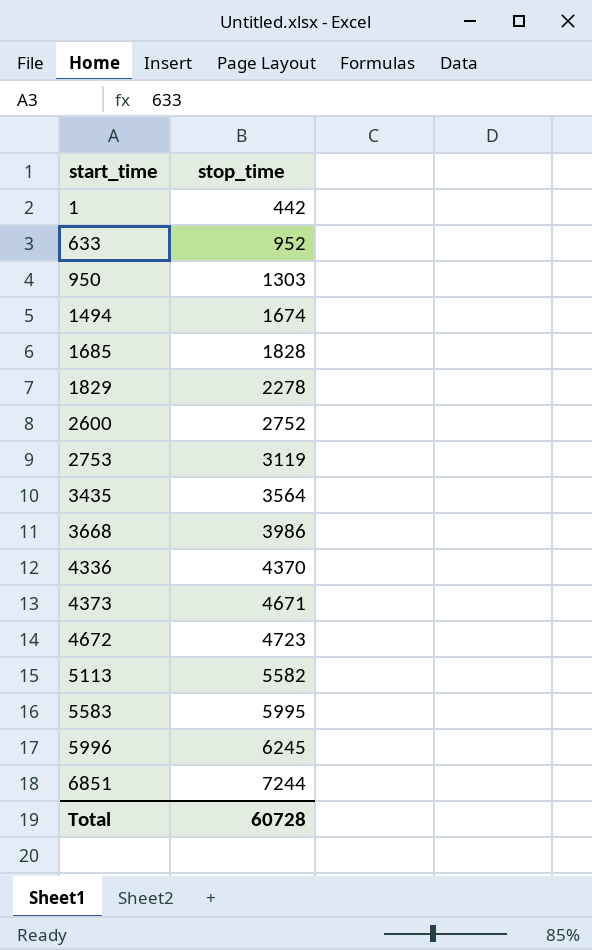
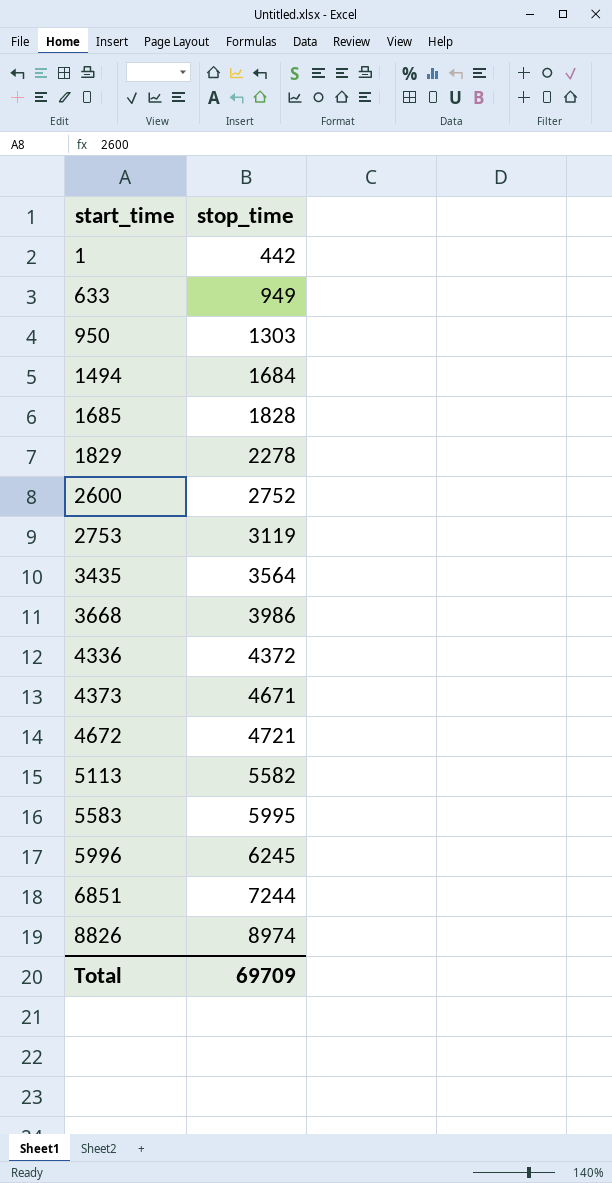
633 | stop_time: 952 -> 949
1494 | stop_time: 1674 -> 1684
4336 | stop_time: 4370 -> 4372
4672 | stop_time: 4723 -> 4721
row 8826: none -> 8974
Total | stop_time: 60728 -> 69709

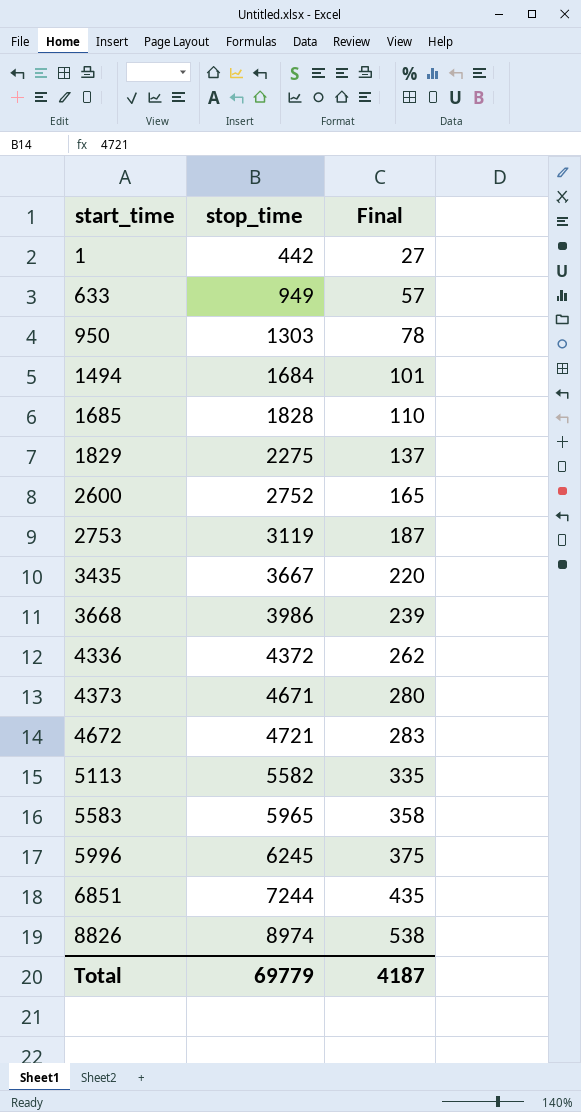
column Final | formula: none -> [stop_time] * 0.06
1829 | stop_time: 2278 -> 2275
3435 | stop_time: 3564 -> 3667
5583 | stop_time: 5995 -> 5965
Total | stop_time: 69709 -> 69779

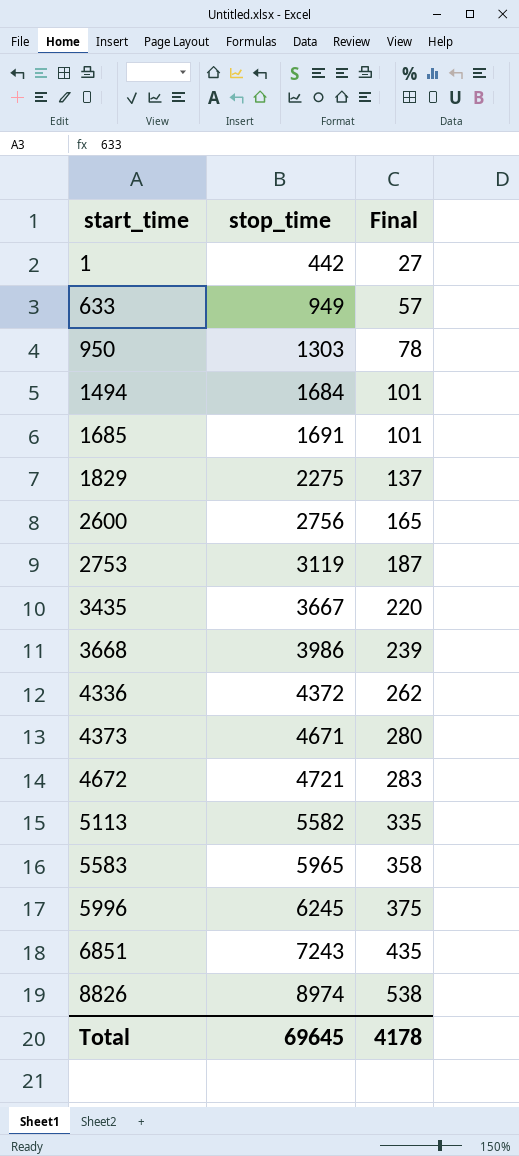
1685 | stop_time: 1828 -> 1691
1685 | Final: 110 -> 101
2600 | stop_time: 2752 -> 2756
6851 | stop_time: 7244 -> 7243
Total | stop_time: 69779 -> 69645
Total | Final: 4187 -> 4178

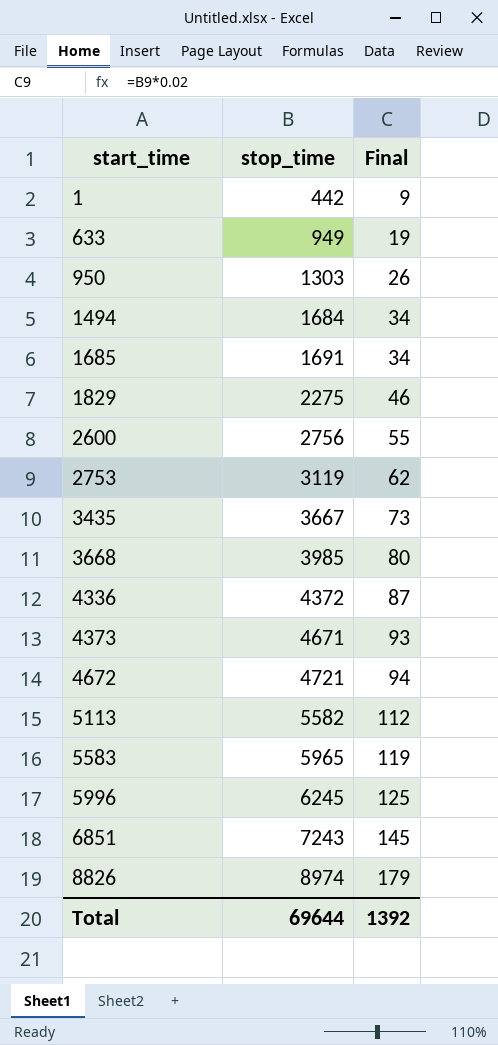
column Final | formula: [stop_time] * 0.06 -> [stop_time] * 0.02
3668 | stop_time: 3986 -> 3985
Total | stop_time: 69645 -> 69644
Total | Final: 4178 -> 1392

